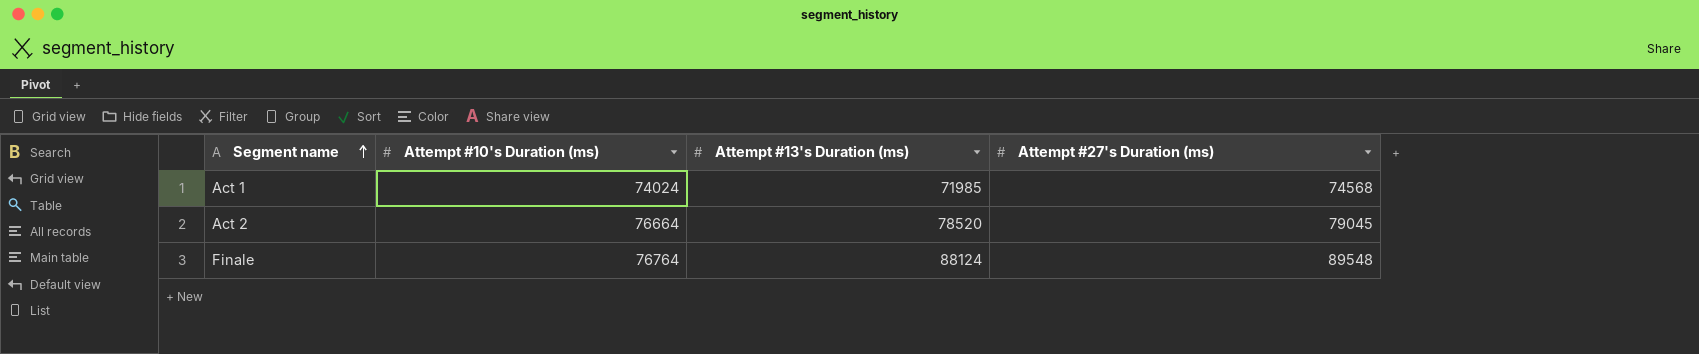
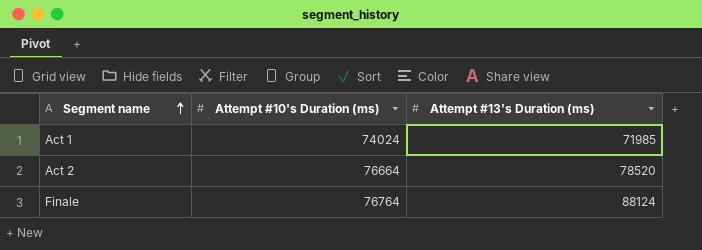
column Attempt #27's Duration (ms) | position: 4 -> none

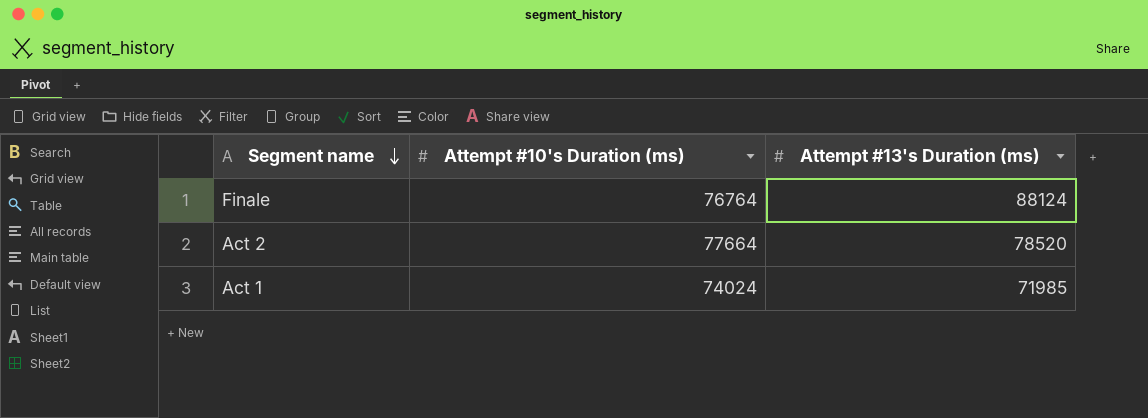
row order: Segment name ascending -> Segment name descending
Act 2 | Attempt #10's Duration (ms): 76664 -> 77664

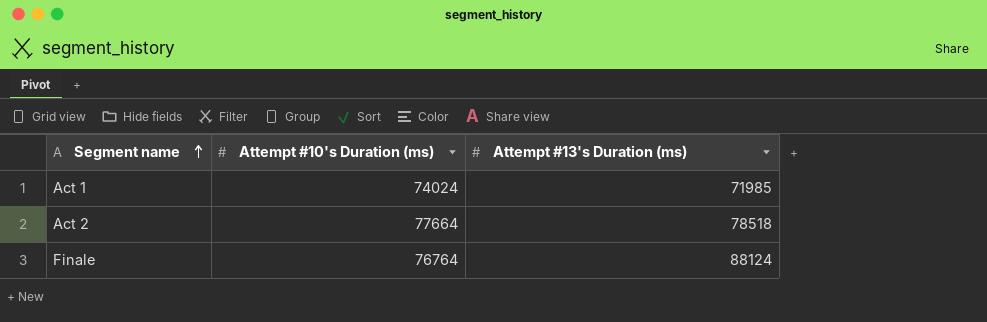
row order: Segment name descending -> Segment name ascending
Act 2 | Attempt #13's Duration (ms): 78520 -> 78518

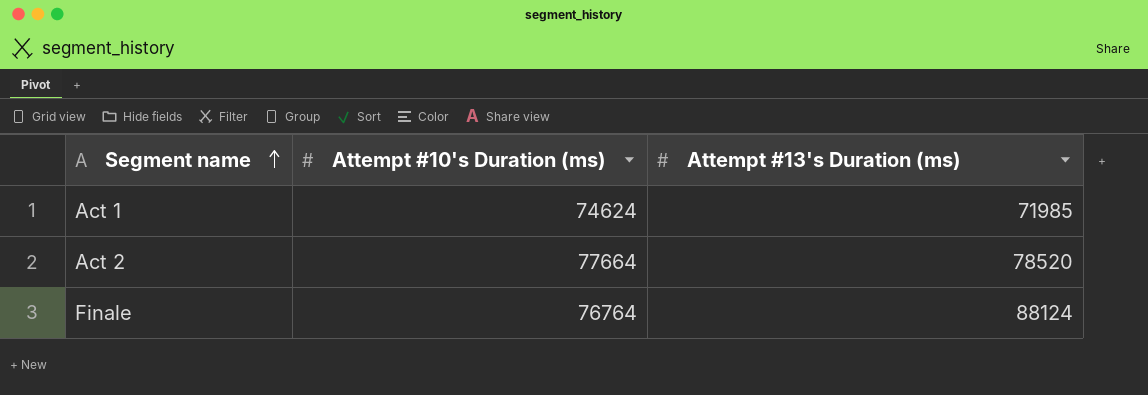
Act 1 | Attempt #10's Duration (ms): 74024 -> 74624
Act 2 | Attempt #13's Duration (ms): 78518 -> 78520

